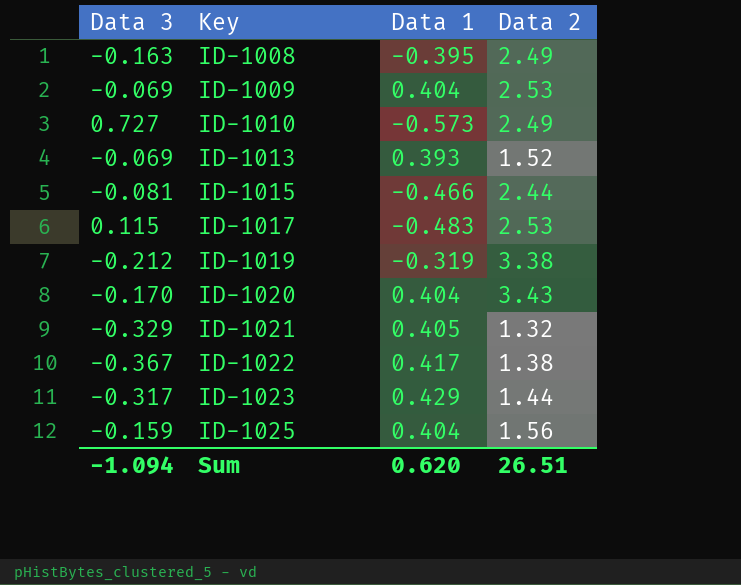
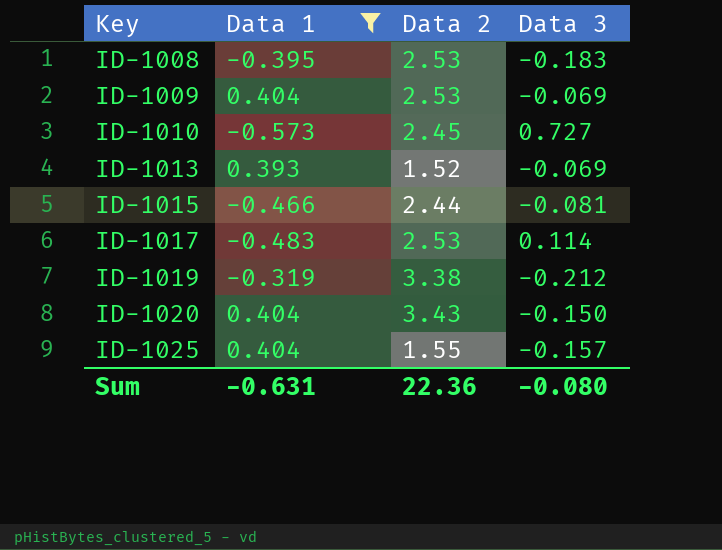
filter: none -> Data 1 <= 0.404
column Data 3 | position: 1 -> 4
ID-1008 | Data 2: 2.49 -> 2.53
ID-1008 | Data 3: -0.163 -> -0.183
ID-1010 | Data 2: 2.49 -> 2.45
ID-1017 | Data 3: 0.115 -> 0.114
ID-1020 | Data 3: -0.170 -> -0.150
ID-1025 | Data 2: 1.56 -> 1.55
ID-1025 | Data 3: -0.159 -> -0.157
Sum | Data 1: 0.620 -> -0.631
Sum | Data 2: 26.51 -> 22.36
Sum | Data 3: -1.094 -> -0.080

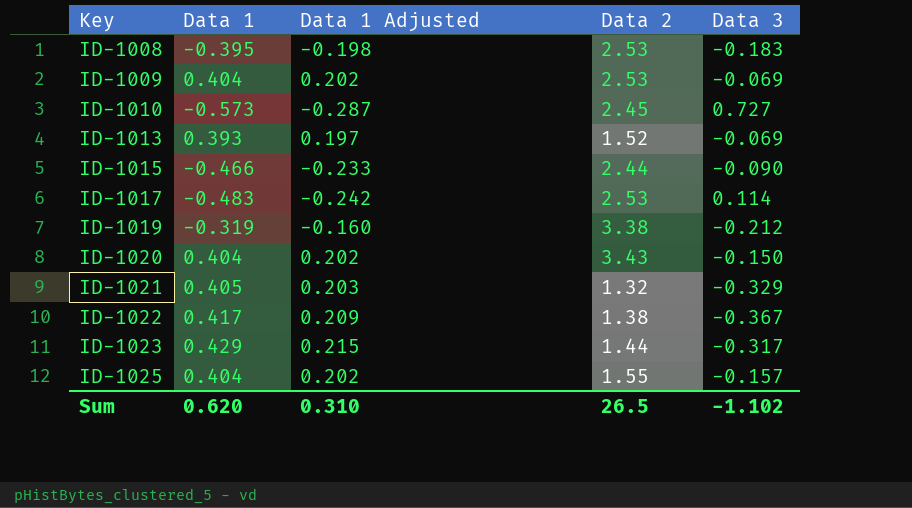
filter: Data 1 <= 0.404 -> none
column Data 1 Adjusted | formula: none -> [Data 1] * 0.5
ID-1015 | Data 3: -0.081 -> -0.090
Sum | Data 1: -0.631 -> 0.620
Sum | Data 2: 22.36 -> 26.5
Sum | Data 3: -0.080 -> -1.102

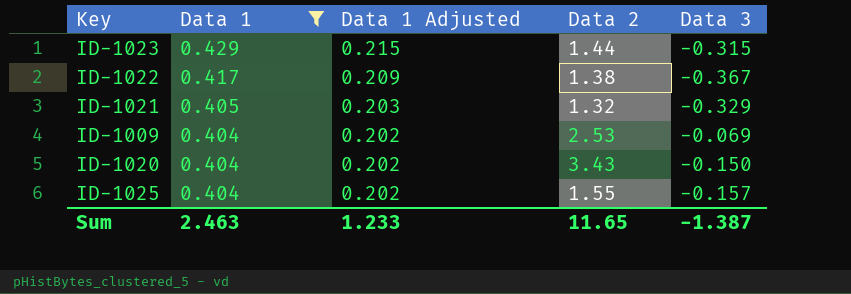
filter: none -> Data 1 >= 0.404
row order: Key ascending -> Data 1 descending
ID-1023 | Data 3: -0.317 -> -0.315
Sum | Data 1: 0.620 -> 2.463
Sum | Data 1 Adjusted: 0.310 -> 1.233
Sum | Data 2: 26.5 -> 11.65
Sum | Data 3: -1.102 -> -1.387

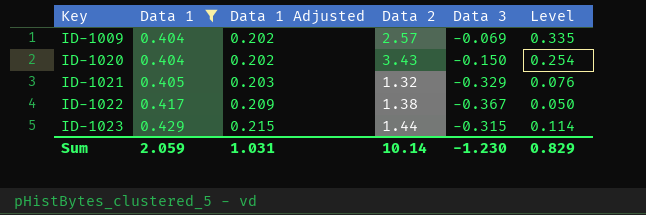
row order: Data 1 descending -> Key ascending
column Level | formula: none -> [Data 1] + [Data 3]
row ID-1025: 0.404 | 0.202 | 1.55 | -0.157 -> none
ID-1009 | Data 2: 2.53 -> 2.57
Sum | Data 1: 2.463 -> 2.059
Sum | Data 1 Adjusted: 1.233 -> 1.031
Sum | Data 2: 11.65 -> 10.14
Sum | Data 3: -1.387 -> -1.230

